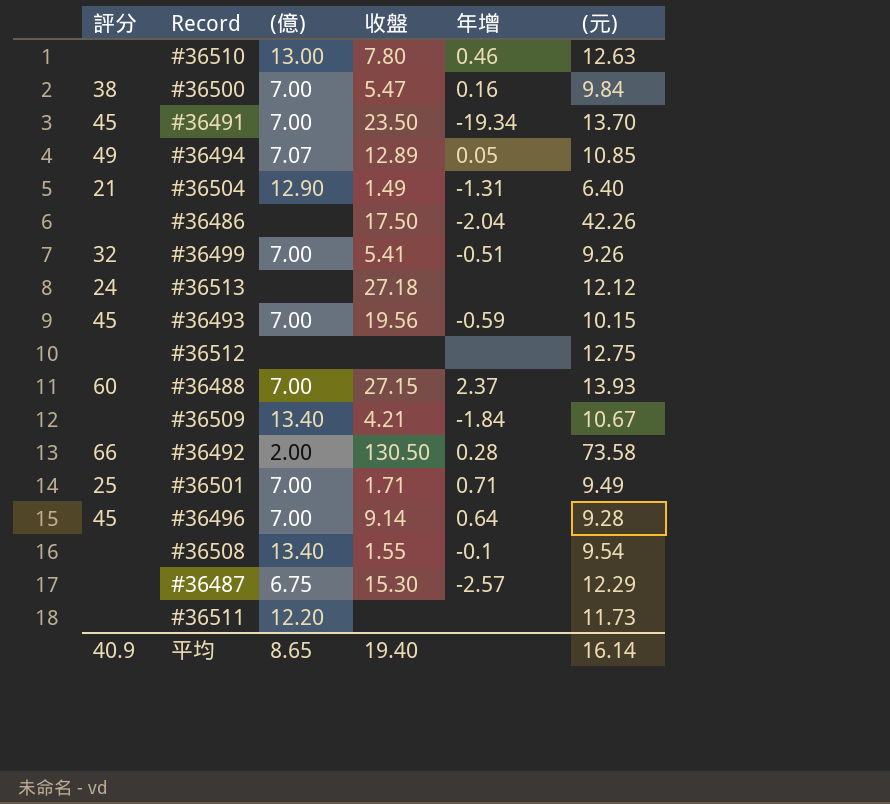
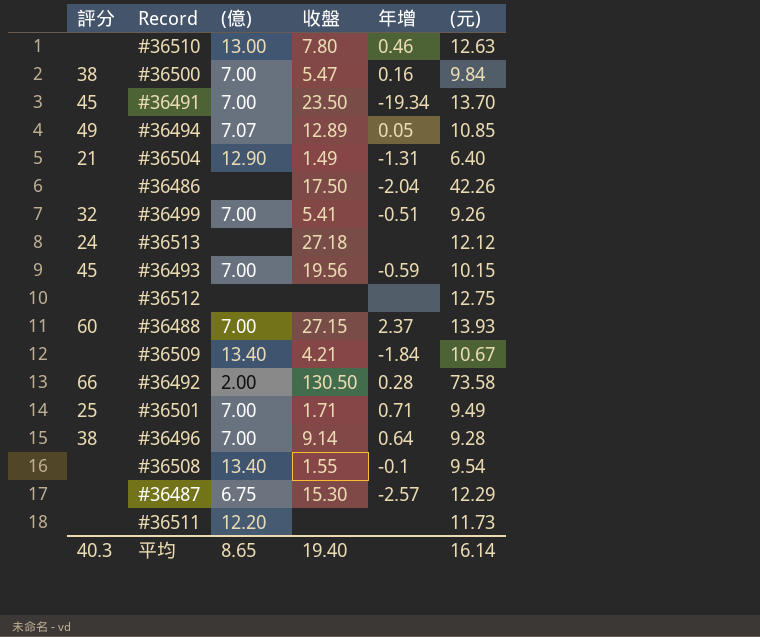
#36496 | 評分: 45 -> 38
平均 | 評分: 40.9 -> 40.3

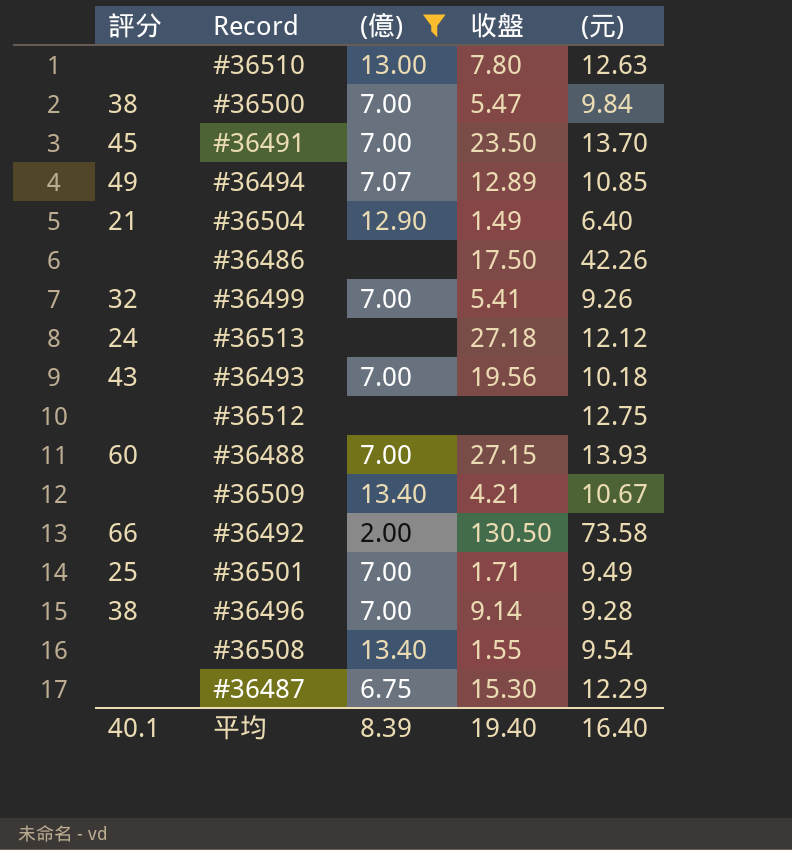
filter: none -> (億) != 12.20
column 年增 | position: 5 -> none
#36493 | 評分: 45 -> 43
#36493 | (元): 10.15 -> 10.18
平均 | 評分: 40.3 -> 40.1
平均 | (億): 8.65 -> 8.39
平均 | (元): 16.14 -> 16.40

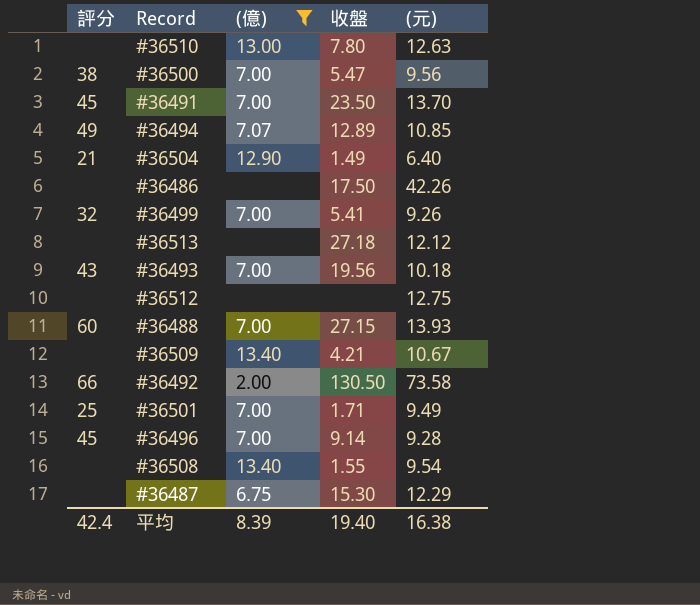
#36500 | (元): 9.84 -> 9.56
#36513 | 評分: 24 -> none
#36496 | 評分: 38 -> 45
平均 | 評分: 40.1 -> 42.4
平均 | (元): 16.40 -> 16.38

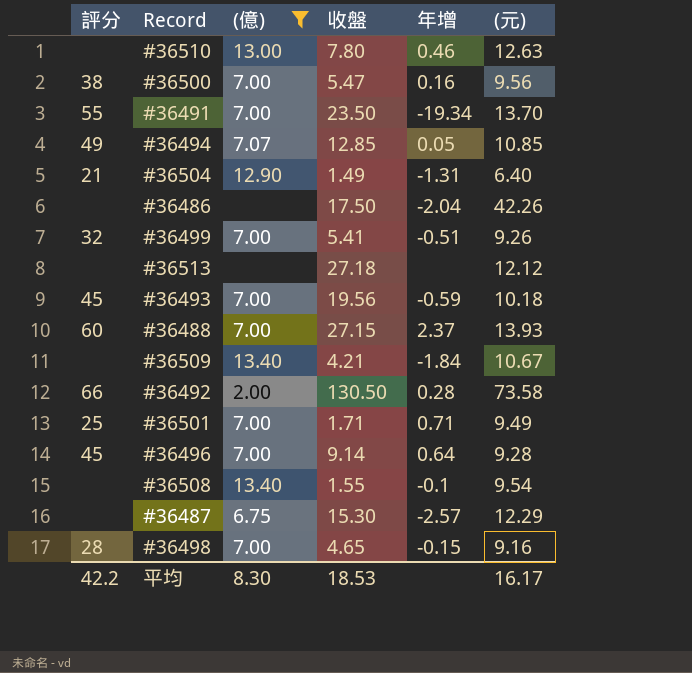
column 年增 | position: none -> 5
row #36512: none | none | none | 12.75 -> none
#36491 | 評分: 45 -> 55
#36494 | 收盤: 12.89 -> 12.85
#36493 | 評分: 43 -> 45
row #36498: none -> 28 | 7.00 | 4.65 | -0.15 | 9.16
平均 | 評分: 42.4 -> 42.2
平均 | (億): 8.39 -> 8.30
平均 | 收盤: 19.40 -> 18.53
平均 | (元): 16.38 -> 16.17

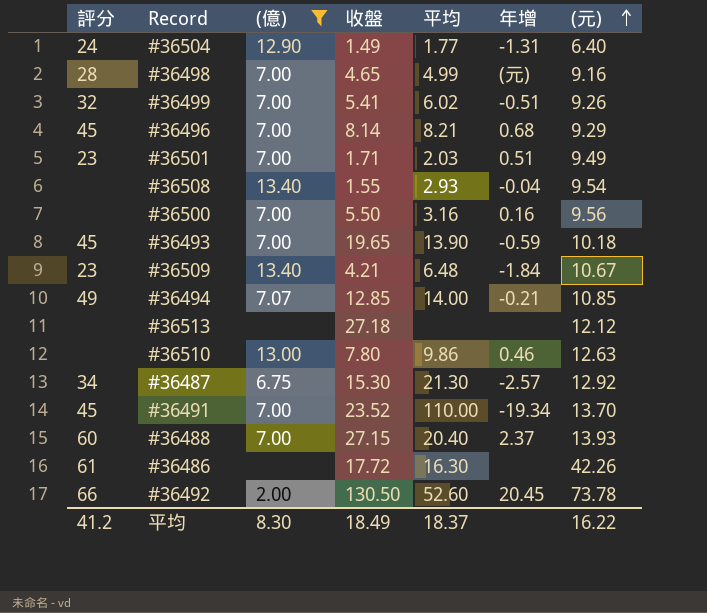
row order: none -> (元) ascending
column 平均 | position: none -> 5
#36504 | 評分: 21 -> 24
#36498 | 年增: -0.15 -> (元)
#36496 | 收盤: 9.14 -> 8.14
#36496 | 年增: 0.64 -> 0.68
#36496 | (元): 9.28 -> 9.29
#36501 | 評分: 25 -> 23
#36501 | 年增: 0.71 -> 0.51
#36508 | 年增: -0.1 -> -0.04
#36500 | 評分: 38 -> none
#36500 | 收盤: 5.47 -> 5.50
#36493 | 收盤: 19.56 -> 19.65
#36509 | 評分: none -> 23
#36494 | 年增: 0.05 -> -0.21
#36487 | 評分: none -> 34
#36487 | (元): 12.29 -> 12.92
#36491 | 評分: 55 -> 45
#36491 | 收盤: 23.50 -> 23.52
#36486 | 評分: none -> 61
#36486 | 收盤: 17.50 -> 17.72
#36486 | 年增: -2.04 -> none
#36492 | 年增: 0.28 -> 20.45
#36492 | (元): 73.58 -> 73.78
平均 | 評分: 42.2 -> 41.2
平均 | 收盤: 18.53 -> 18.49
平均 | (元): 16.17 -> 16.22

